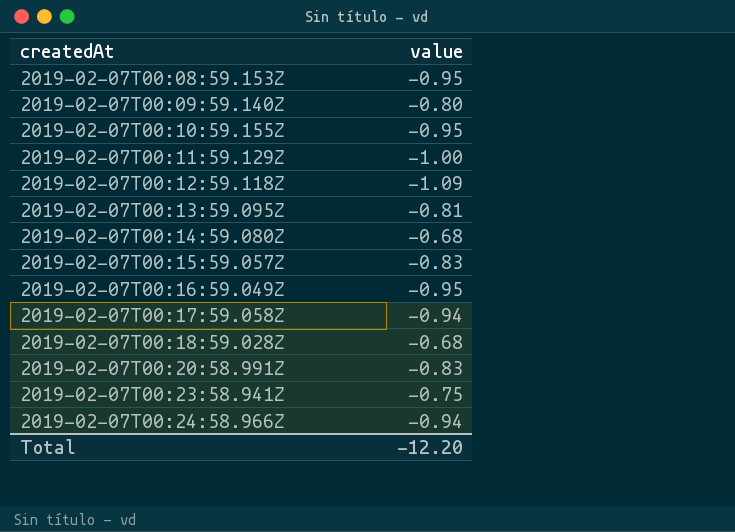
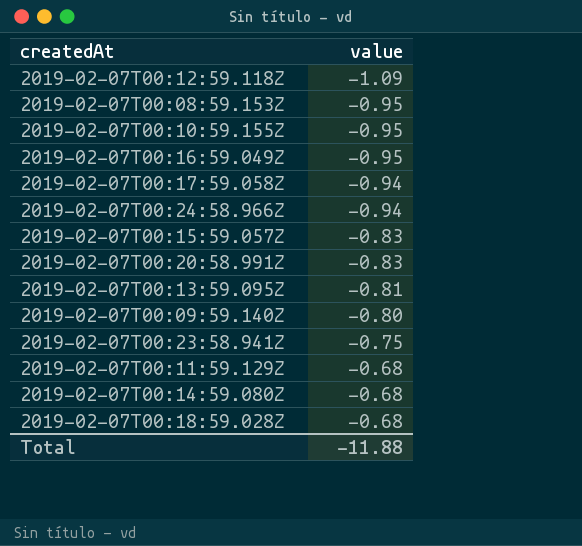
row order: createdAt ascending -> value ascending
2019-02-07T00:11:59.129Z | value: -1.00 -> -0.68
Total | value: -12.20 -> -11.88

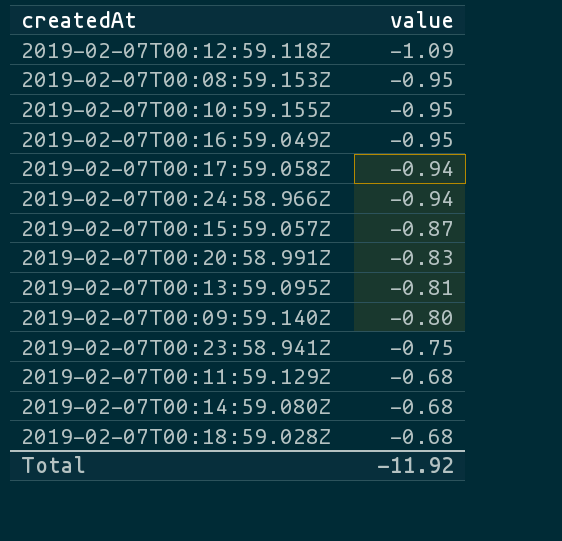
2019-02-07T00:15:59.057Z | value: -0.83 -> -0.87
Total | value: -11.88 -> -11.92

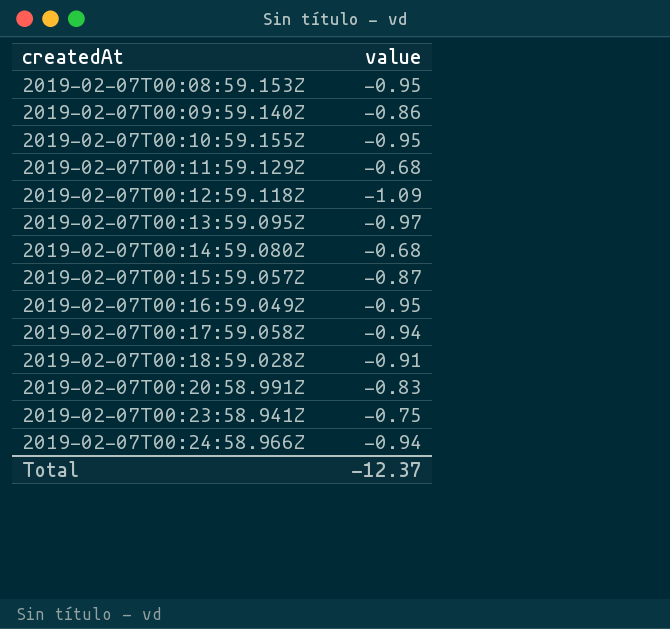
row order: value ascending -> createdAt ascending
2019-02-07T00:09:59.140Z | value: -0.80 -> -0.86
2019-02-07T00:13:59.095Z | value: -0.81 -> -0.97
2019-02-07T00:18:59.028Z | value: -0.68 -> -0.91
Total | value: -11.92 -> -12.37

